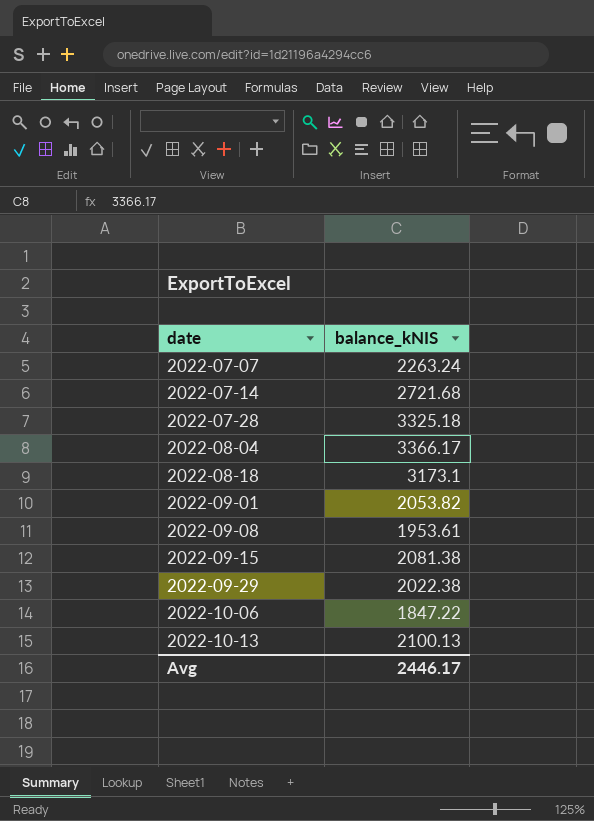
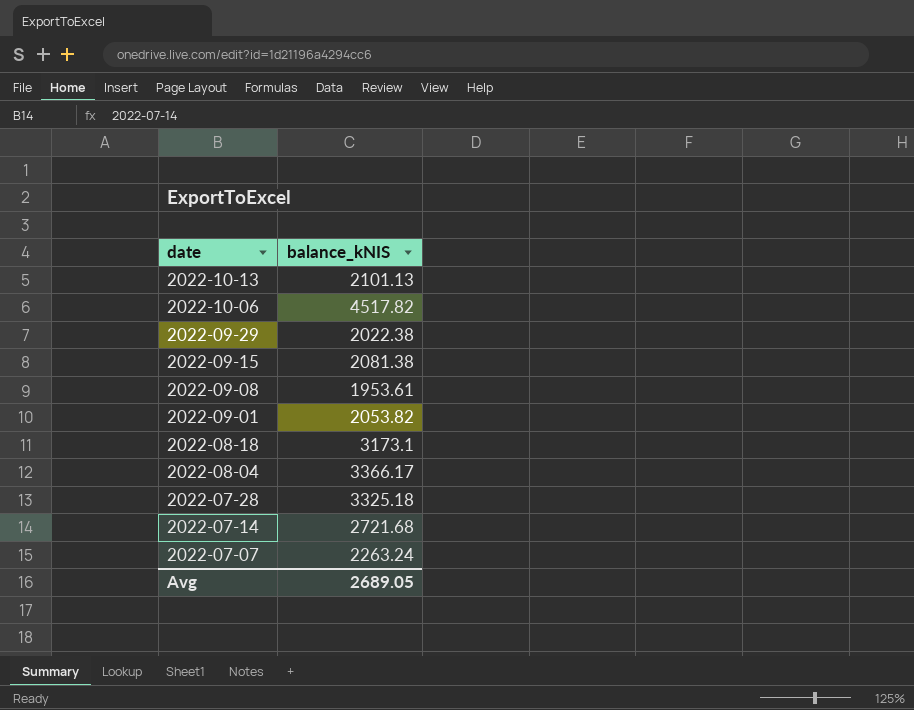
row order: date ascending -> date descending
2022-10-13 | balance_kNIS: 2100.13 -> 2101.13
2022-10-06 | balance_kNIS: 1847.22 -> 4517.82
Avg | balance_kNIS: 2446.17 -> 2689.05

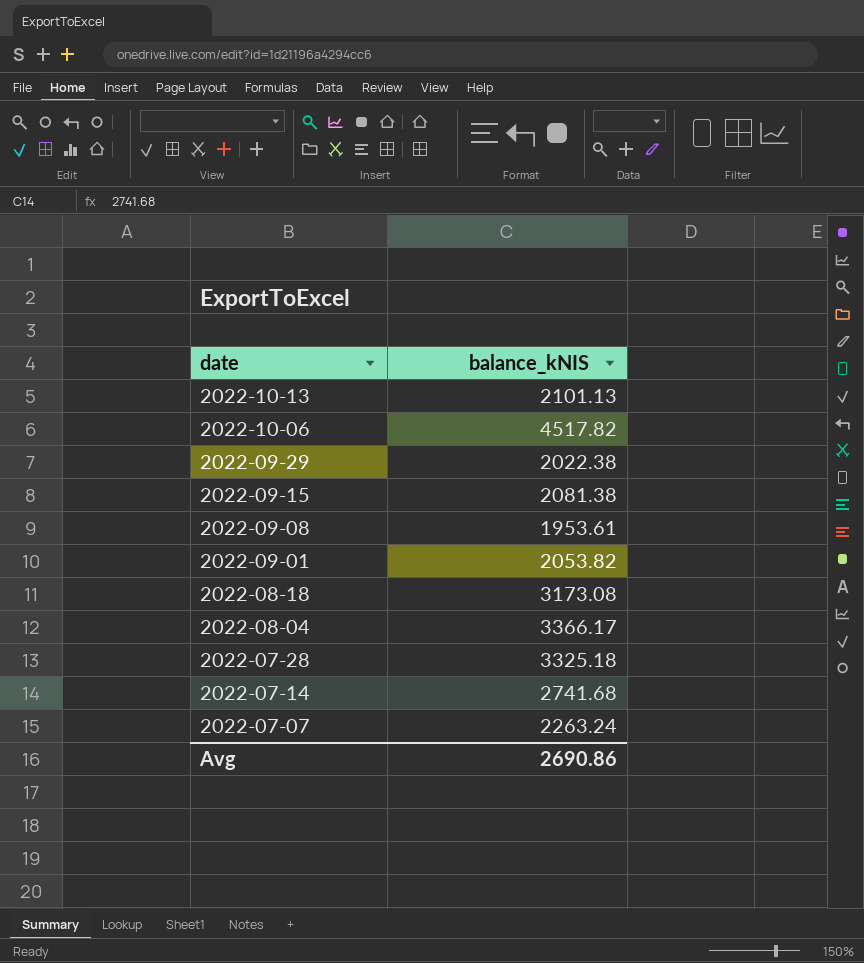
2022-08-18 | balance_kNIS: 3173.1 -> 3173.08
2022-07-14 | balance_kNIS: 2721.68 -> 2741.68
Avg | balance_kNIS: 2689.05 -> 2690.86

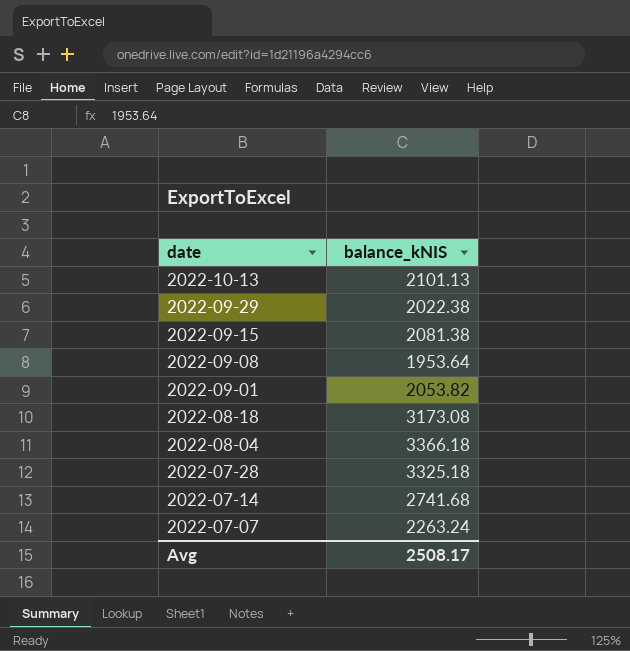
row 2022-10-06: 4517.82 -> none
2022-09-08 | balance_kNIS: 1953.61 -> 1953.64
2022-08-04 | balance_kNIS: 3366.17 -> 3366.18
Avg | balance_kNIS: 2690.86 -> 2508.17

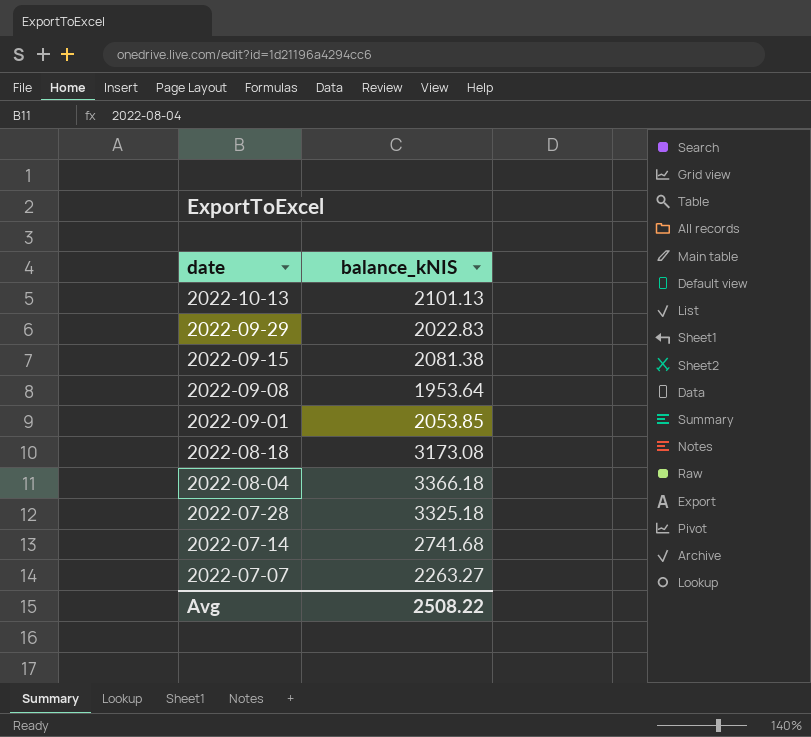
2022-09-29 | balance_kNIS: 2022.38 -> 2022.83
2022-09-01 | balance_kNIS: 2053.82 -> 2053.85
2022-07-07 | balance_kNIS: 2263.24 -> 2263.27
Avg | balance_kNIS: 2508.17 -> 2508.22

